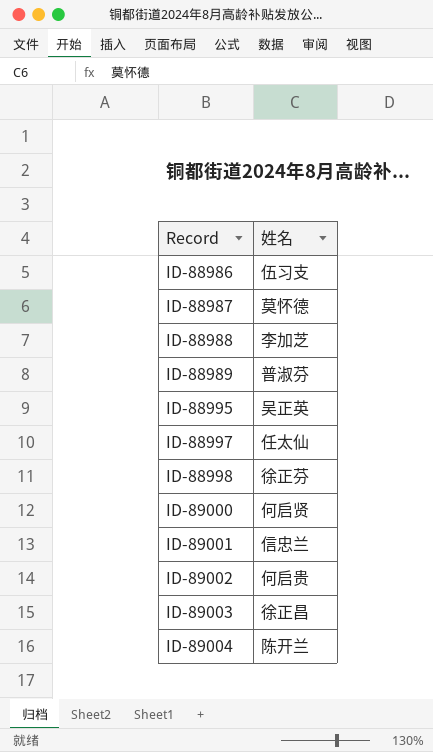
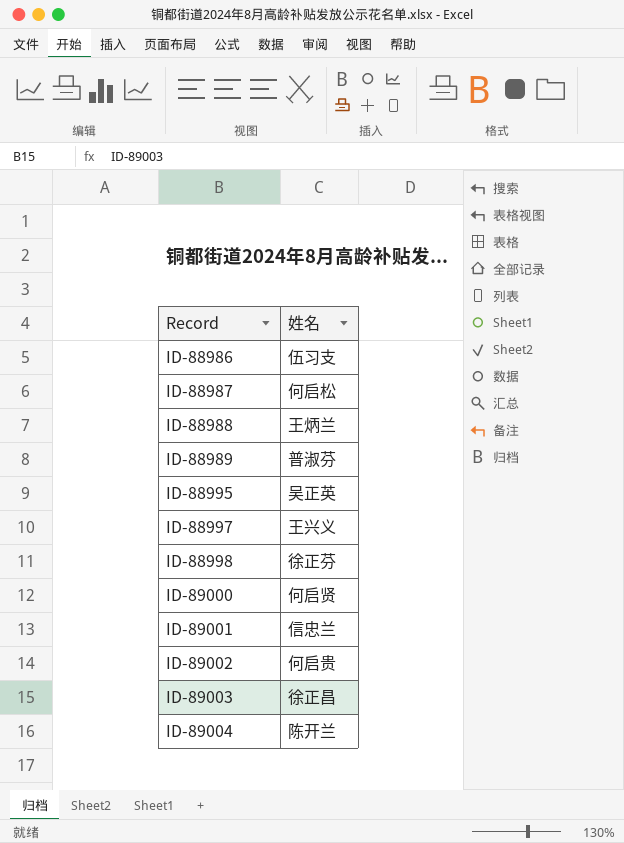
ID-88987 | 姓名: 莫怀德 -> 何启松
ID-88988 | 姓名: 李加芝 -> 王炳兰
ID-88997 | 姓名: 任太仙 -> 王兴义

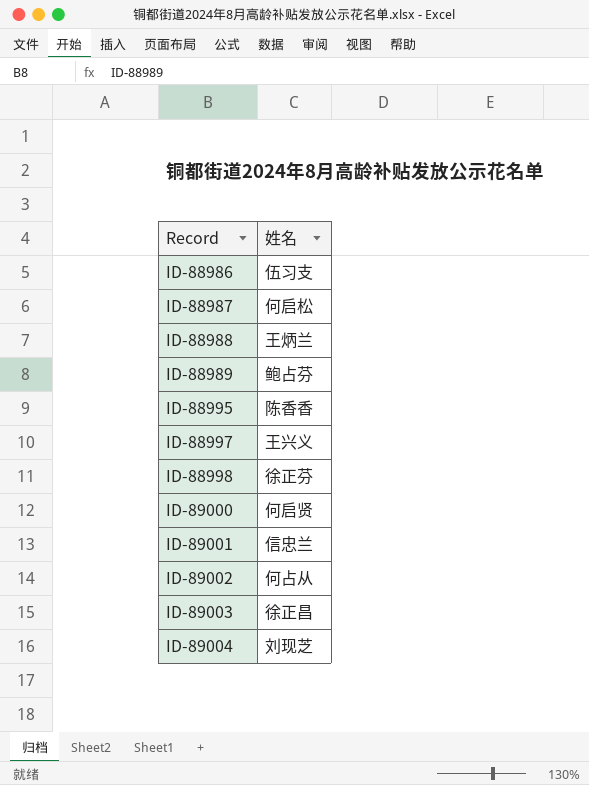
ID-88989 | 姓名: 普淑芬 -> 鲍占芬
ID-88995 | 姓名: 吴正英 -> 陈香香
ID-89002 | 姓名: 何启贵 -> 何占从
ID-89004 | 姓名: 陈开兰 -> 刘现芝

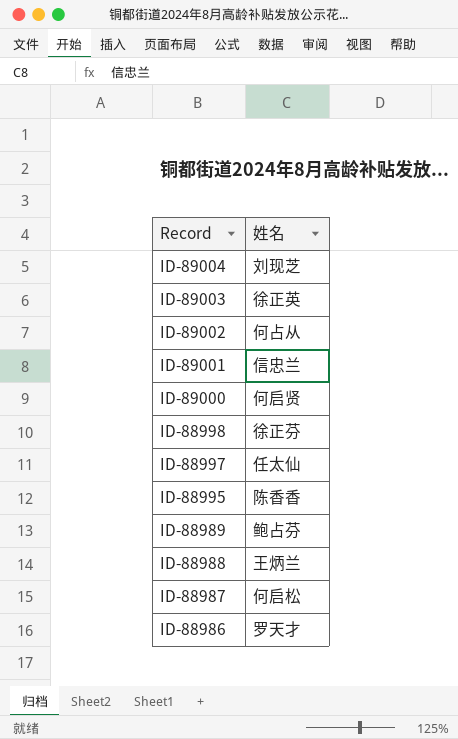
row order: Record ascending -> Record descending
ID-89003 | 姓名: 徐正昌 -> 徐正英
ID-88997 | 姓名: 王兴义 -> 任太仙
ID-88986 | 姓名: 伍习支 -> 罗天才

